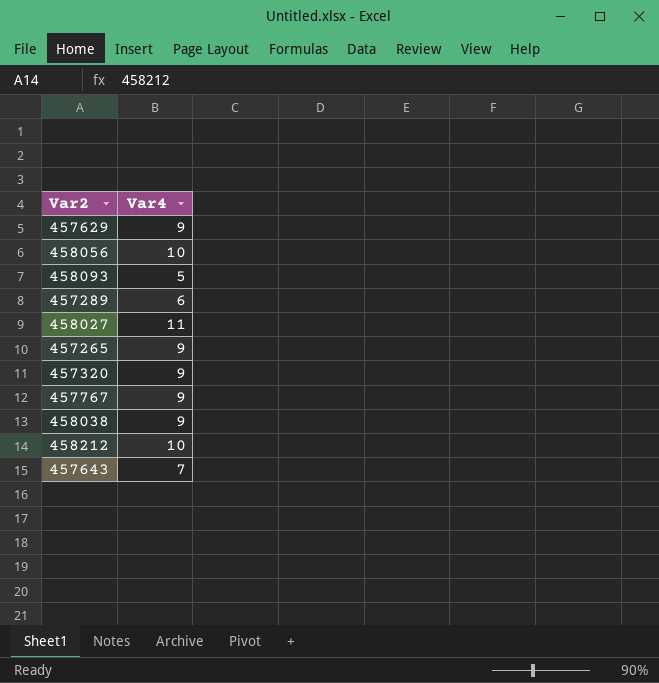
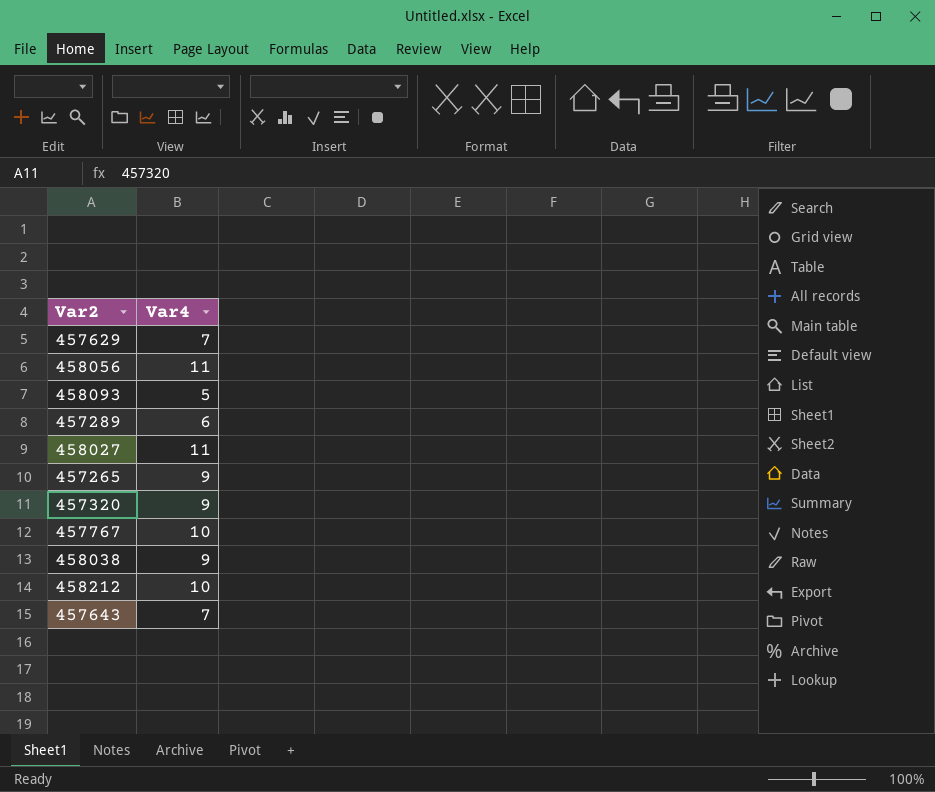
457629 | Var4: 9 -> 7
458056 | Var4: 10 -> 11
457767 | Var4: 9 -> 10

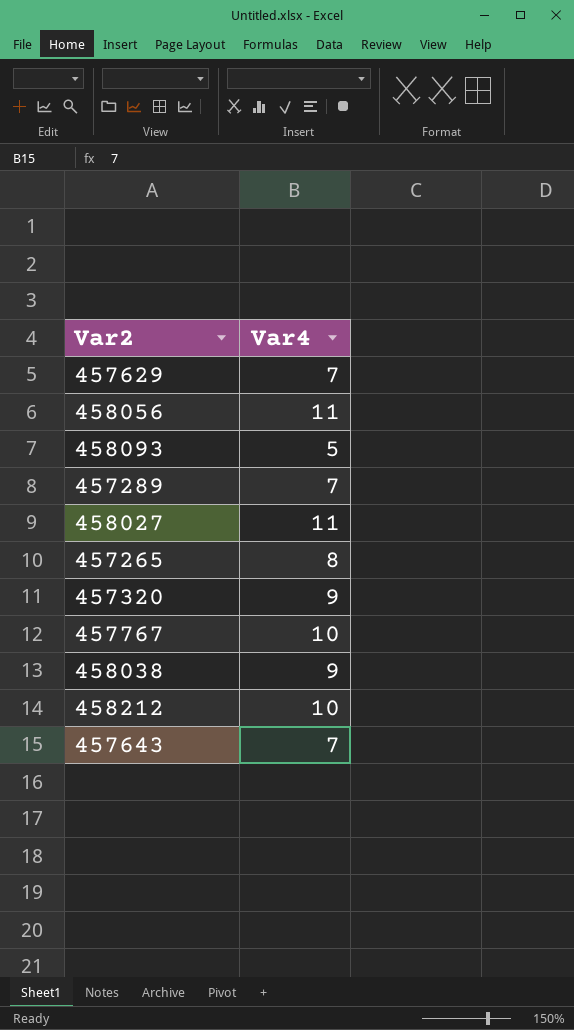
457289 | Var4: 6 -> 7
457265 | Var4: 9 -> 8

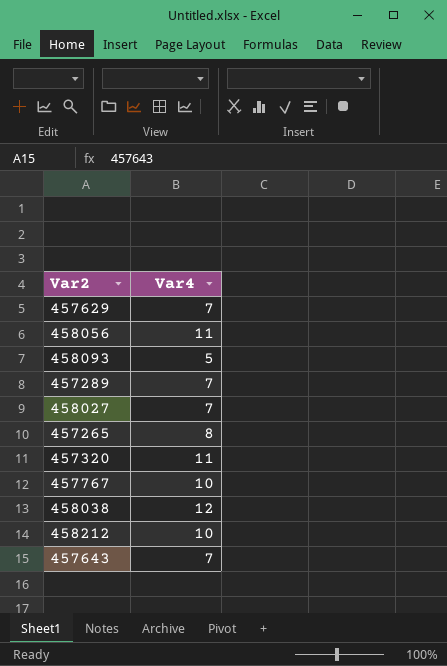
458027 | Var4: 11 -> 7
457320 | Var4: 9 -> 11
458038 | Var4: 9 -> 12

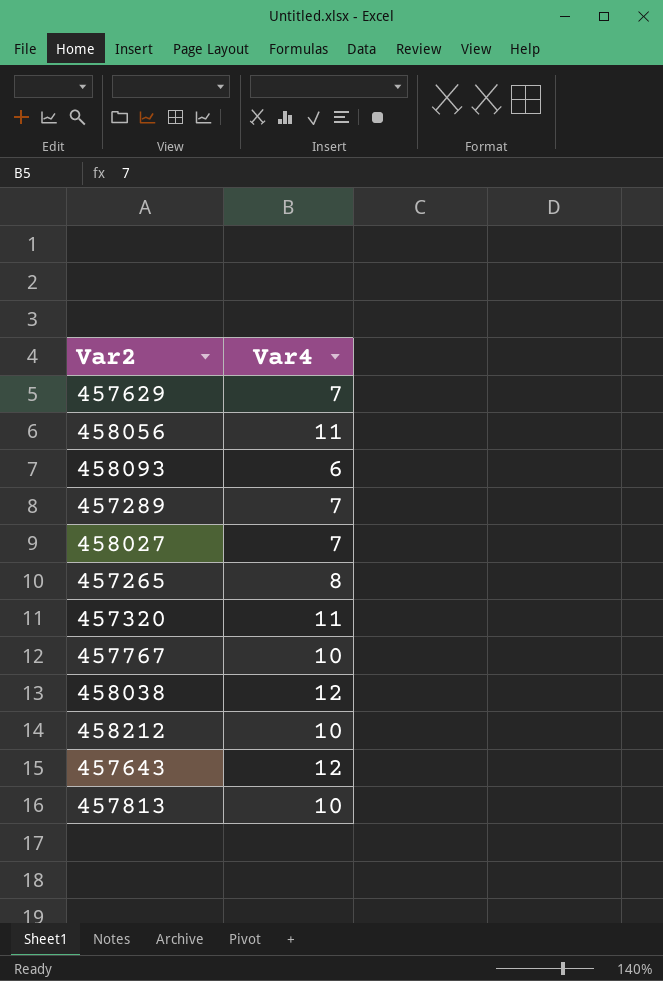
458093 | Var4: 5 -> 6
457643 | Var4: 7 -> 12
row 457813: none -> 10

